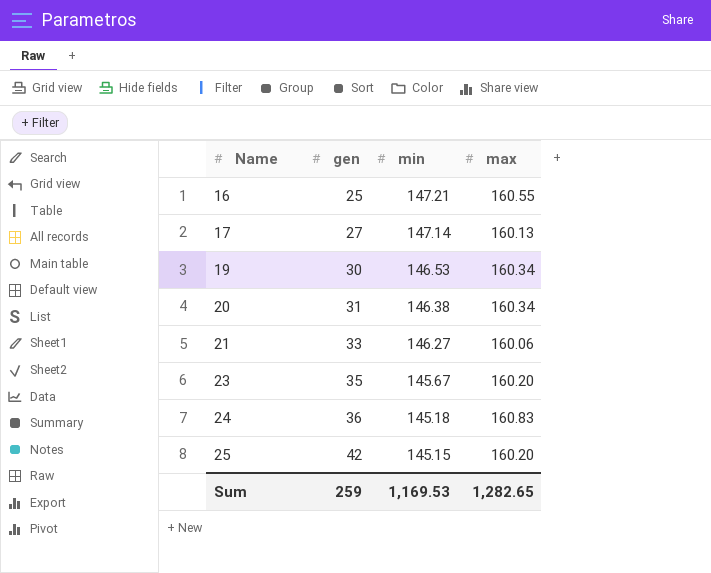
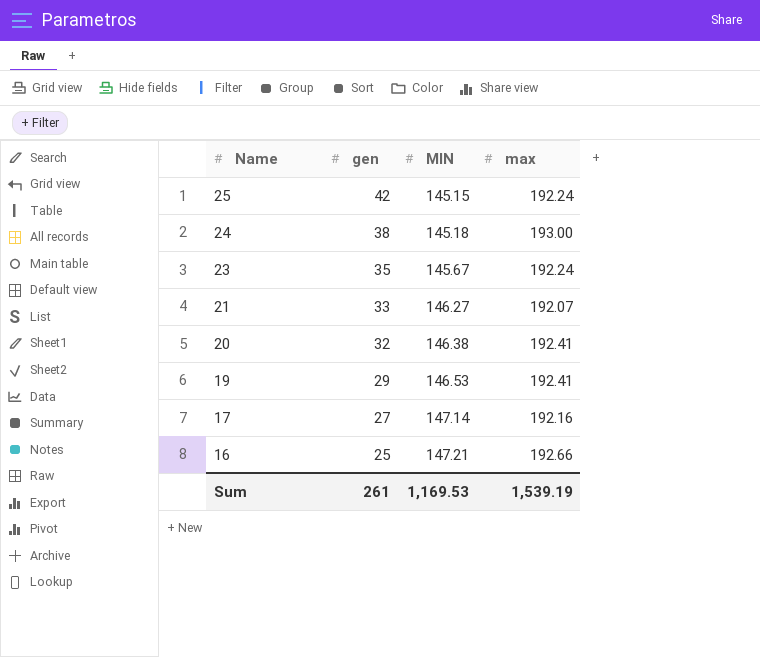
row order: Name ascending -> Name descending
column name: min -> MIN
25 | max: 160.20 -> 192.24
24 | gen: 36 -> 38
24 | max: 160.83 -> 193.00
23 | max: 160.20 -> 192.24
21 | max: 160.06 -> 192.07
20 | gen: 31 -> 32
20 | max: 160.34 -> 192.41
19 | gen: 30 -> 29
19 | max: 160.34 -> 192.41
17 | max: 160.13 -> 192.16
16 | max: 160.55 -> 192.66
Sum | gen: 259 -> 261
Sum | max: 1,282.65 -> 1,539.19

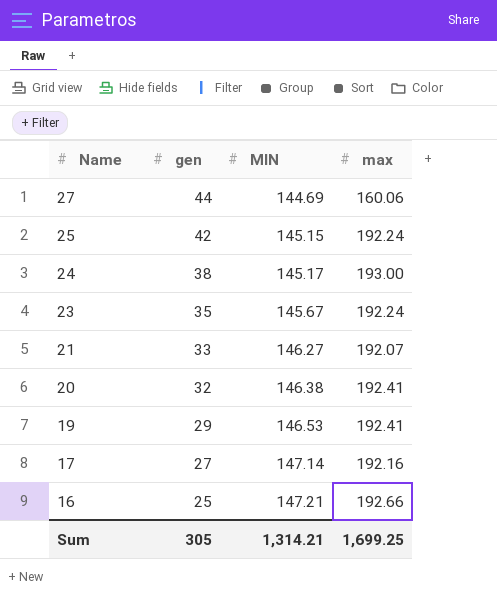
row 27: none -> 44 | 144.69 | 160.06
24 | MIN: 145.18 -> 145.17
Sum | gen: 261 -> 305
Sum | MIN: 1,169.53 -> 1,314.21
Sum | max: 1,539.19 -> 1,699.25

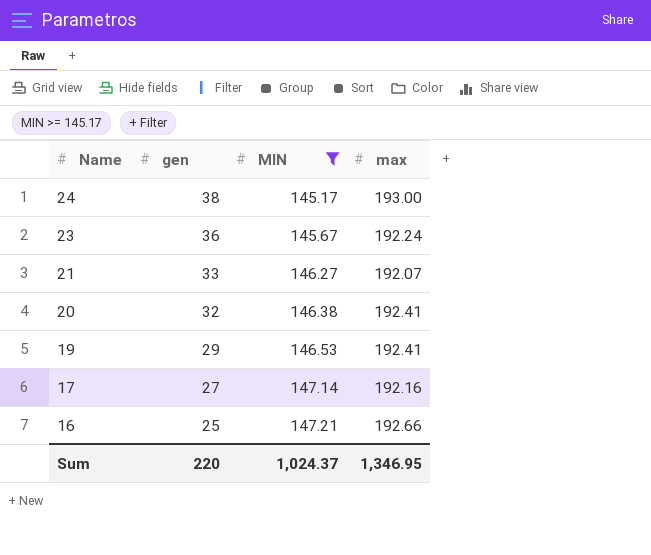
filter: none -> MIN >= 145.17
23 | gen: 35 -> 36
Sum | gen: 305 -> 220
Sum | MIN: 1,314.21 -> 1,024.37
Sum | max: 1,699.25 -> 1,346.95

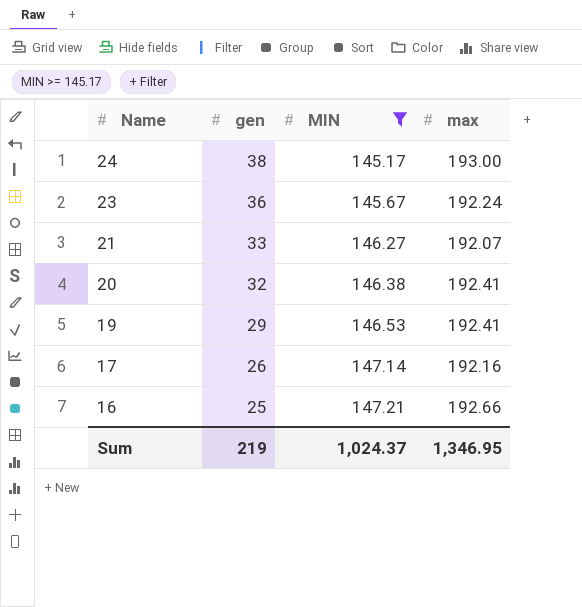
17 | gen: 27 -> 26
Sum | gen: 220 -> 219

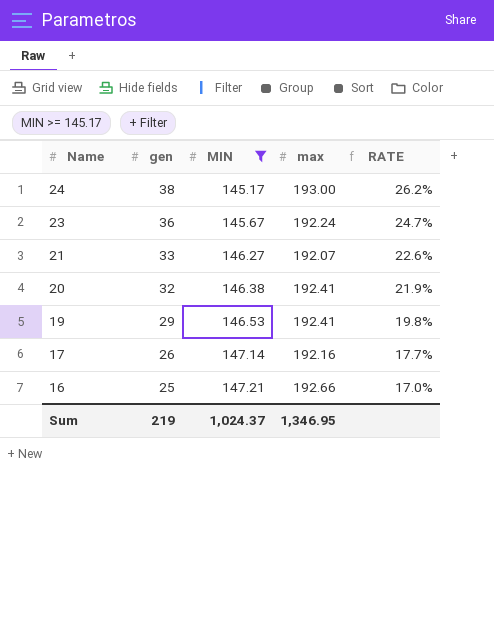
column RATE | formula: none -> [gen] / [MIN]

